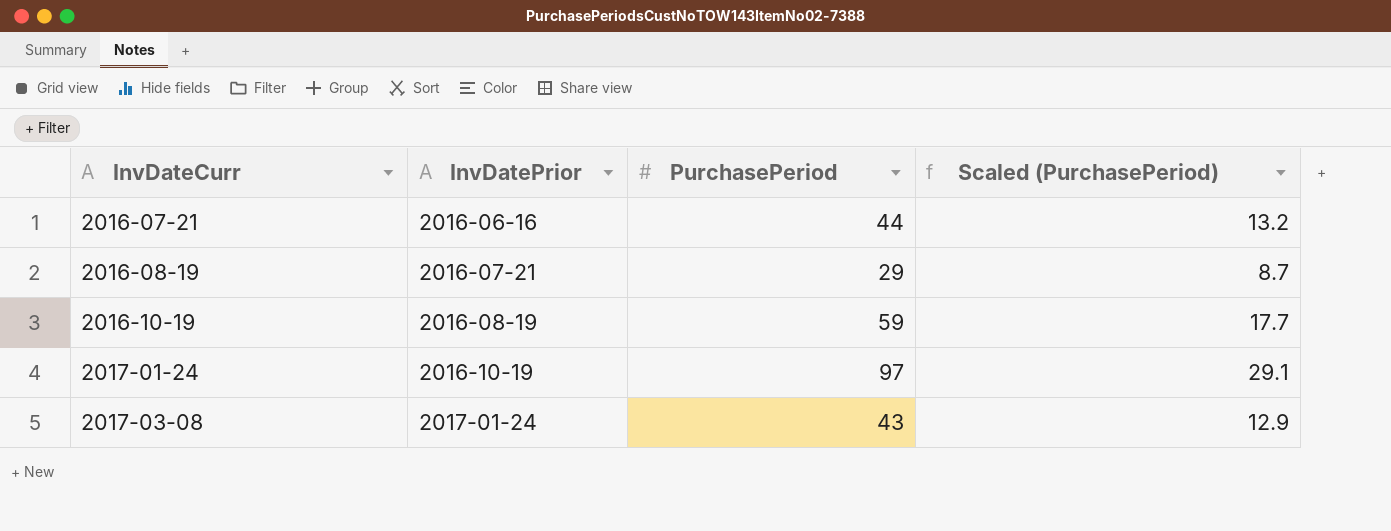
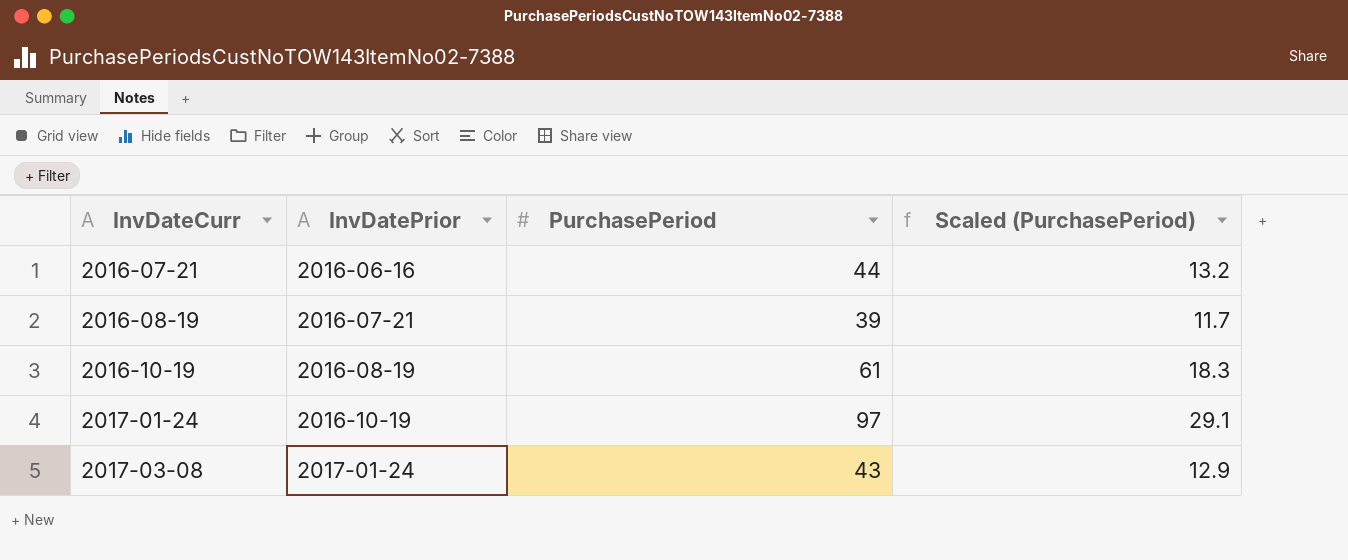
2016-08-19 | PurchasePeriod: 29 -> 39
2016-08-19 | Scaled (PurchasePeriod): 8.7 -> 11.7
2016-10-19 | PurchasePeriod: 59 -> 61
2016-10-19 | Scaled (PurchasePeriod): 17.7 -> 18.3

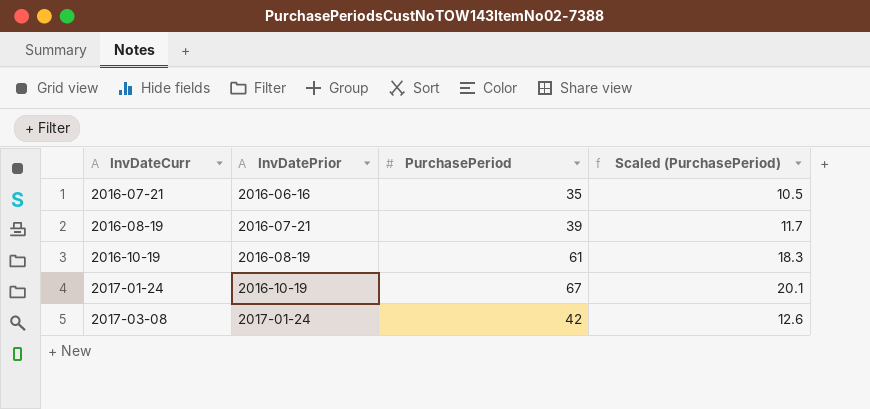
2016-07-21 | PurchasePeriod: 44 -> 35
2016-07-21 | Scaled (PurchasePeriod): 13.2 -> 10.5
2017-01-24 | PurchasePeriod: 97 -> 67
2017-01-24 | Scaled (PurchasePeriod): 29.1 -> 20.1
2017-03-08 | PurchasePeriod: 43 -> 42
2017-03-08 | Scaled (PurchasePeriod): 12.9 -> 12.6

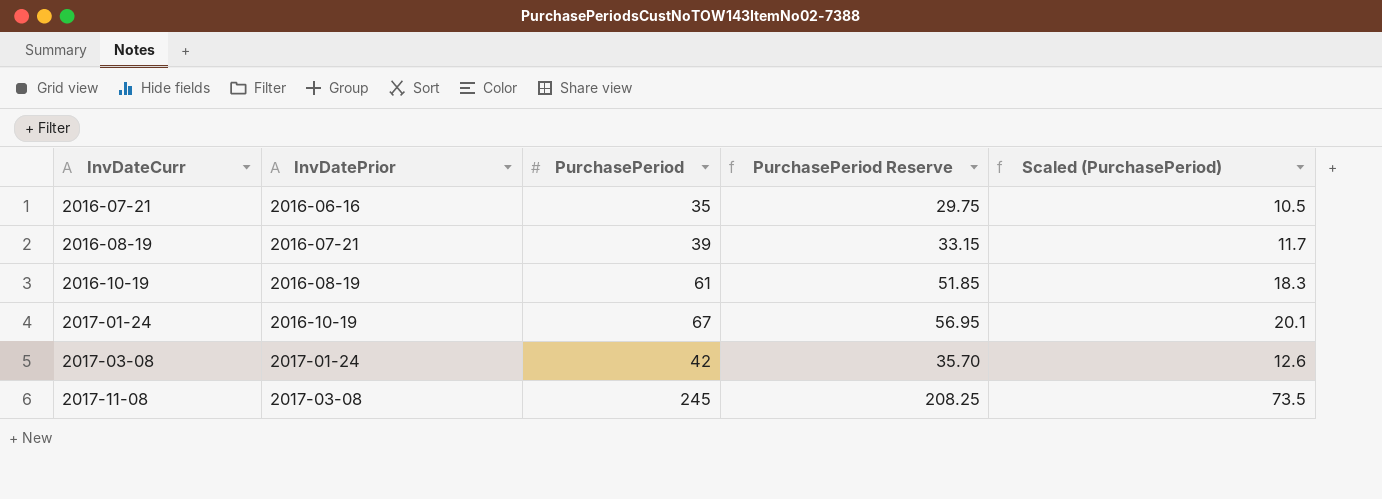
column PurchasePeriod Reserve | formula: none -> [PurchasePeriod] * 0.85
row 2017-11-08: none -> 2017-03-08 | 245 | 208.25 | 73.5

